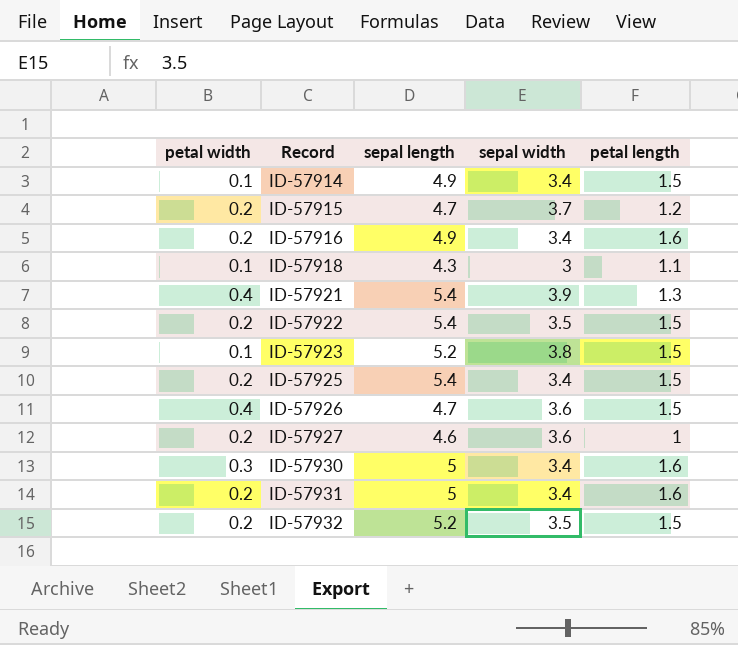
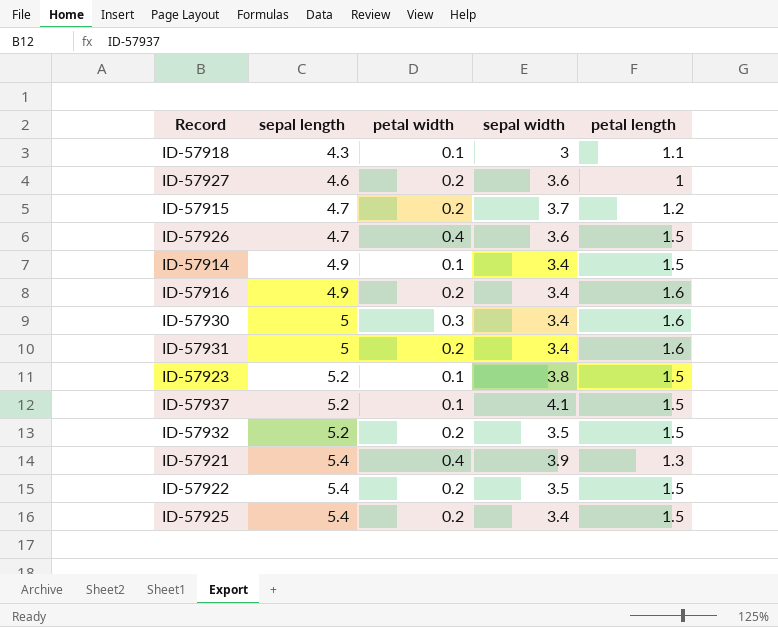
row order: Record ascending -> sepal length ascending
column petal width | position: 1 -> 3
row ID-57937: none -> 5.2 | 0.1 | 4.1 | 1.5

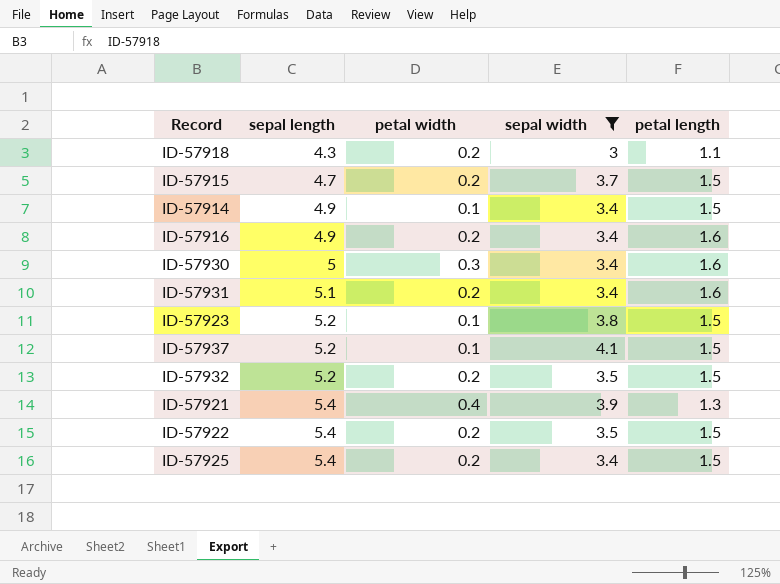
filter: none -> sepal width != 3.6
ID-57918 | petal width: 0.1 -> 0.2
ID-57915 | petal length: 1.2 -> 1.5
ID-57931 | sepal length: 5 -> 5.1

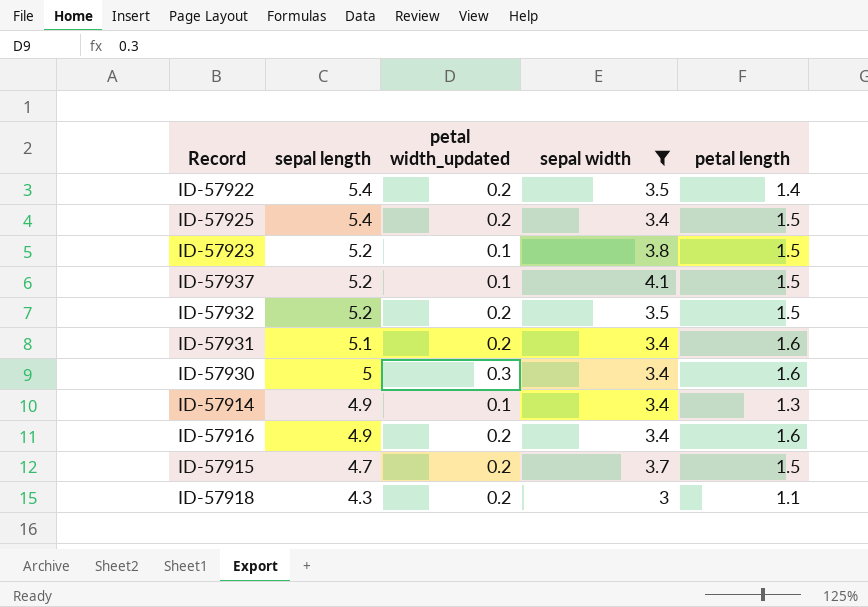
row order: sepal length ascending -> sepal length descending
column name: petal width -> petal width_updated
row ID-57921: 5.4 | 0.4 | 3.9 | 1.3 -> none
ID-57922 | petal length: 1.5 -> 1.4
ID-57914 | petal length: 1.5 -> 1.3

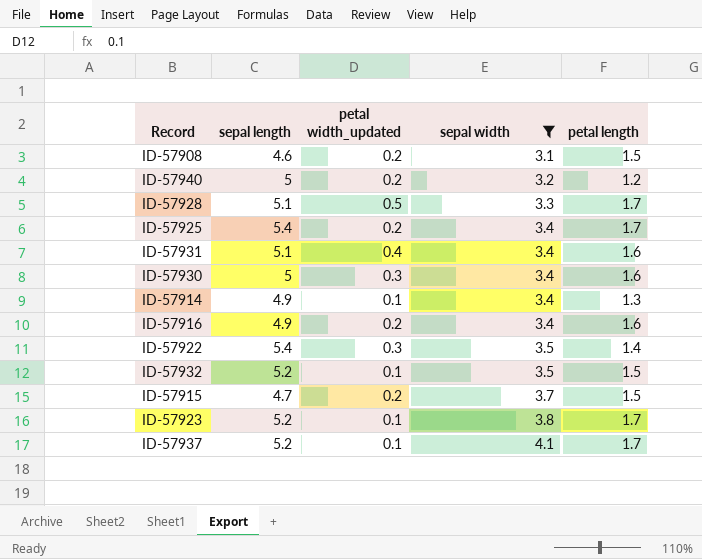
row order: sepal length descending -> sepal width ascending
row ID-57918: 4.3 | 0.2 | 3 | 1.1 -> none
row ID-57908: none -> 4.6 | 0.2 | 3.1 | 1.5
row ID-57940: none -> 5 | 0.2 | 3.2 | 1.2
row ID-57928: none -> 5.1 | 0.5 | 3.3 | 1.7
ID-57925 | petal length: 1.5 -> 1.7
ID-57931 | petal width_updated: 0.2 -> 0.4
ID-57922 | petal width_updated: 0.2 -> 0.3
ID-57932 | petal width_updated: 0.2 -> 0.1
ID-57923 | petal length: 1.5 -> 1.7
ID-57937 | petal length: 1.5 -> 1.7

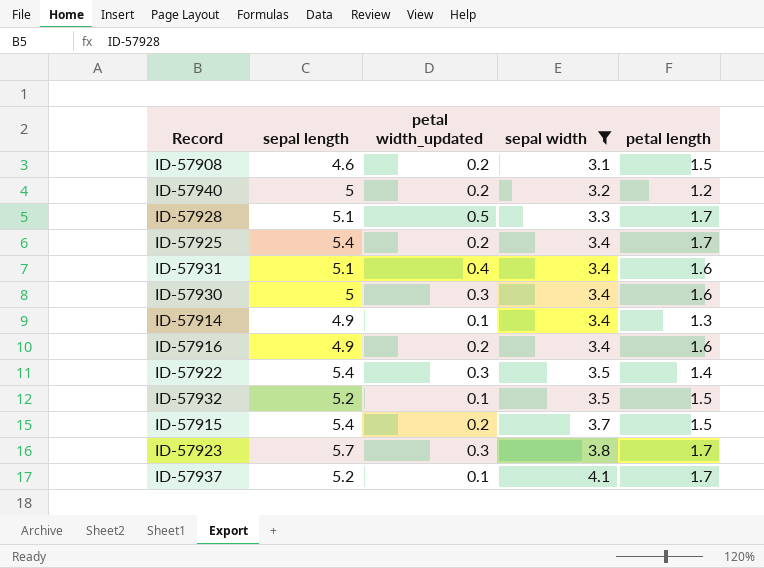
ID-57915 | sepal length: 4.7 -> 5.4
ID-57923 | sepal length: 5.2 -> 5.7
ID-57923 | petal width_updated: 0.1 -> 0.3

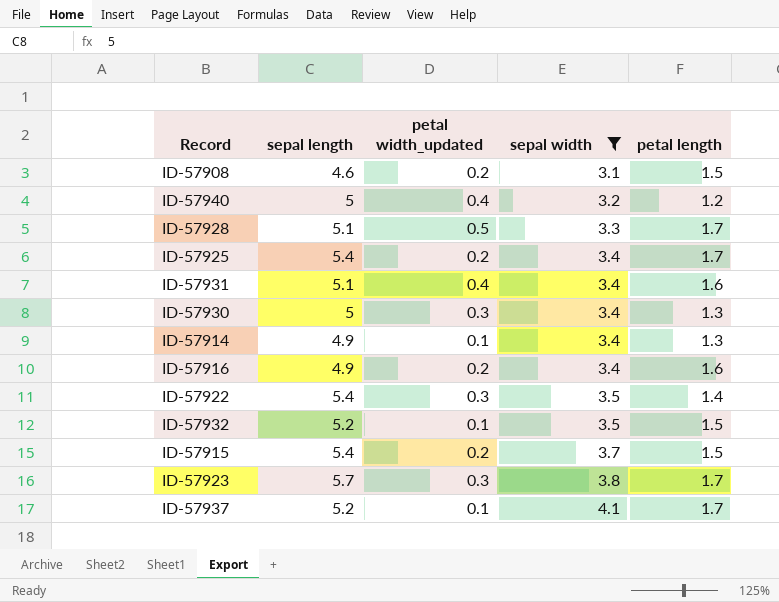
ID-57940 | petal width_updated: 0.2 -> 0.4
ID-57930 | petal length: 1.6 -> 1.3

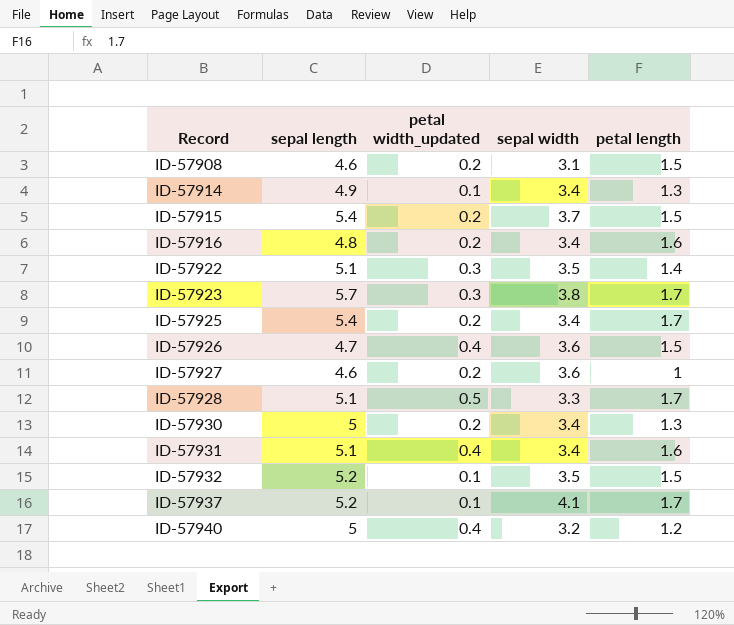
filter: sepal width != 3.6 -> none
row order: sepal width ascending -> Record ascending
ID-57916 | sepal length: 4.9 -> 4.8
ID-57922 | sepal length: 5.4 -> 5.1
ID-57930 | petal width_updated: 0.3 -> 0.2

